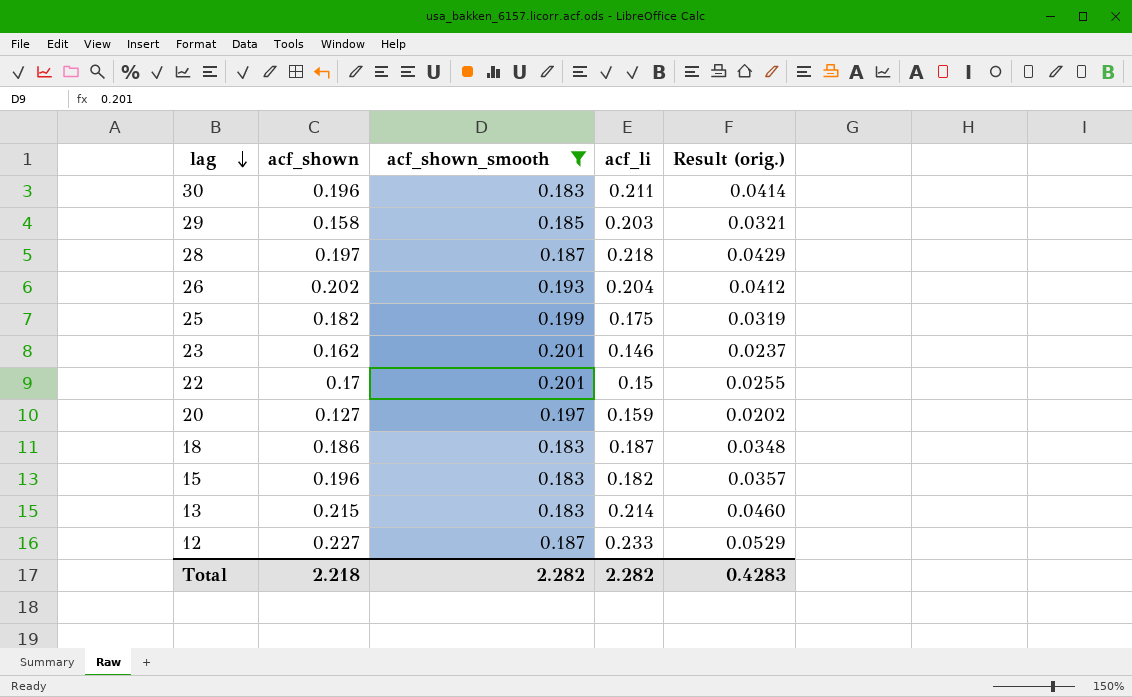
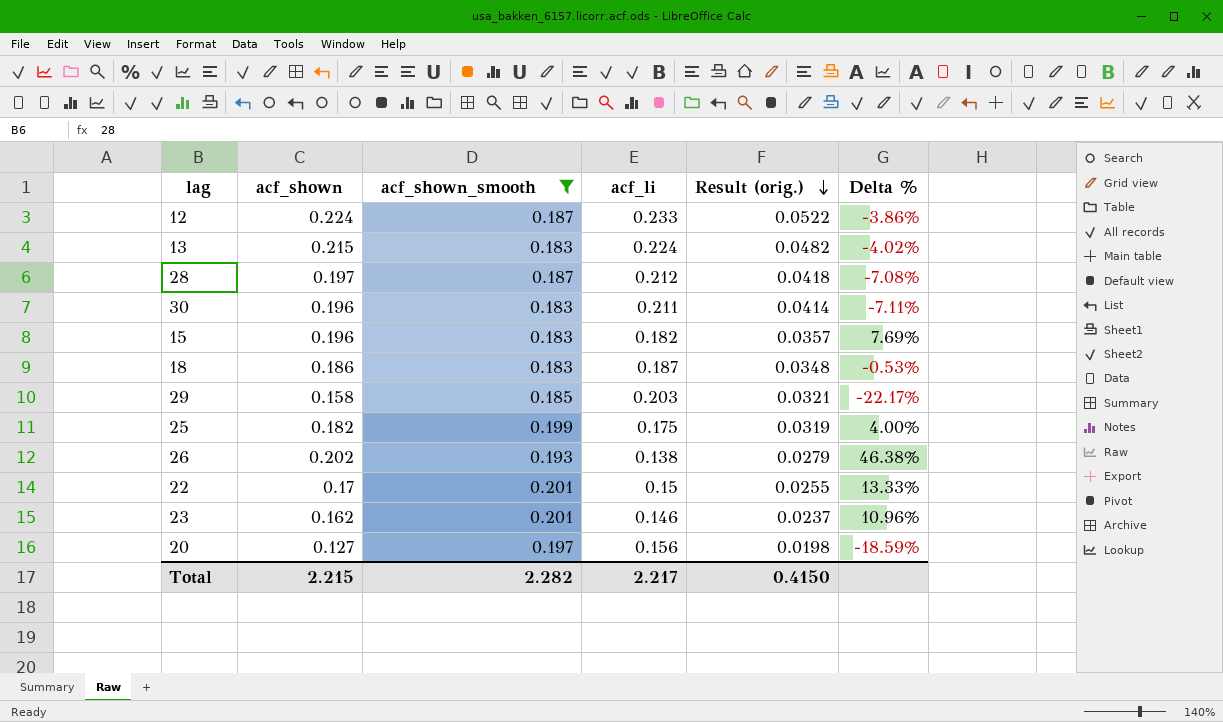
row order: lag descending -> Result (orig.) descending
column Delta % | formula: none -> ([acf_shown] - [acf_li]) / [acf_li]
12 | acf_shown: 0.227 -> 0.224
12 | Result (orig.): 0.0529 -> 0.0522
13 | acf_li: 0.214 -> 0.224
13 | Result (orig.): 0.0460 -> 0.0482
28 | acf_li: 0.218 -> 0.212
28 | Result (orig.): 0.0429 -> 0.0418
26 | acf_li: 0.204 -> 0.138
26 | Result (orig.): 0.0412 -> 0.0279
20 | acf_li: 0.159 -> 0.156
20 | Result (orig.): 0.0202 -> 0.0198
Total | acf_shown: 2.218 -> 2.215
Total | acf_li: 2.282 -> 2.217
Total | Result (orig.): 0.4283 -> 0.4150

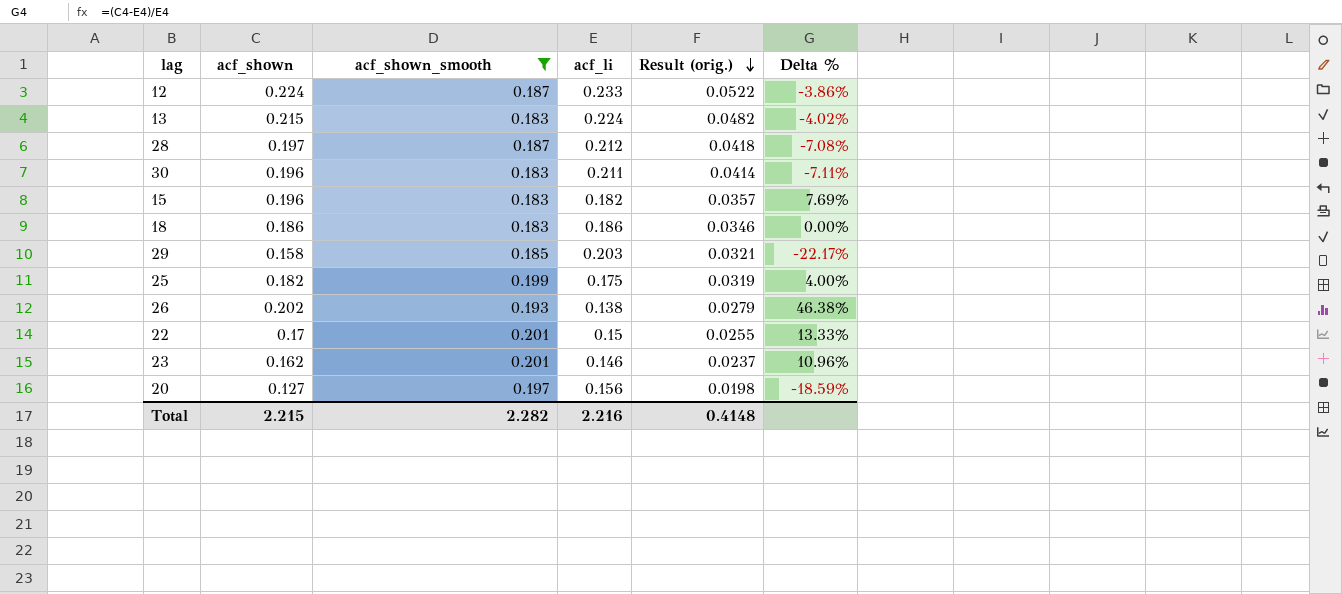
18 | acf_li: 0.187 -> 0.186
18 | Result (orig.): 0.0348 -> 0.0346
18 | Delta %: -0.53% -> 0.00%
Total | acf_li: 2.217 -> 2.216
Total | Result (orig.): 0.4150 -> 0.4148

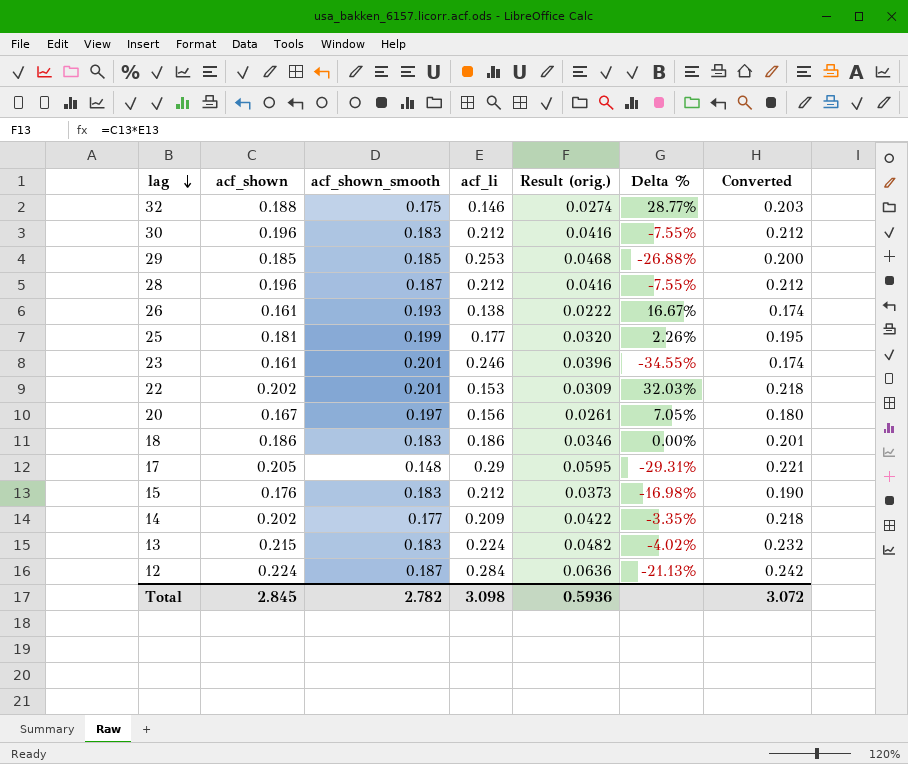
filter: acf_shown_smooth >= 0.183 -> none
row order: Result (orig.) descending -> lag descending
column Converted | formula: none -> [acf_shown] * 1.08
30 | acf_li: 0.211 -> 0.212
30 | Result (orig.): 0.0414 -> 0.0416
30 | Delta %: -7.11% -> -7.55%
29 | acf_shown: 0.158 -> 0.185
29 | acf_li: 0.203 -> 0.253
29 | Result (orig.): 0.0321 -> 0.0468
29 | Delta %: -22.17% -> -26.88%
28 | acf_shown: 0.197 -> 0.196
28 | Result (orig.): 0.0418 -> 0.0416
28 | Delta %: -7.08% -> -7.55%
26 | acf_shown: 0.202 -> 0.161
26 | Result (orig.): 0.0279 -> 0.0222
26 | Delta %: 46.38% -> 16.67%
25 | acf_shown: 0.182 -> 0.181
25 | acf_li: 0.175 -> 0.177
25 | Result (orig.): 0.0319 -> 0.0320
25 | Delta %: 4.00% -> 2.26%
23 | acf_shown: 0.162 -> 0.161
23 | acf_li: 0.146 -> 0.246
23 | Result (orig.): 0.0237 -> 0.0396
23 | Delta %: 10.96% -> -34.55%
22 | acf_shown: 0.17 -> 0.202
22 | acf_li: 0.15 -> 0.153
22 | Result (orig.): 0.0255 -> 0.0309
22 | Delta %: 13.33% -> 32.03%
20 | acf_shown: 0.127 -> 0.167
20 | Result (orig.): 0.0198 -> 0.0261
20 | Delta %: -18.59% -> 7.05%
15 | acf_shown: 0.196 -> 0.176
15 | acf_li: 0.182 -> 0.212
15 | Result (orig.): 0.0357 -> 0.0373
15 | Delta %: 7.69% -> -16.98%
12 | acf_li: 0.233 -> 0.284
12 | Result (orig.): 0.0522 -> 0.0636
12 | Delta %: -3.86% -> -21.13%
Total | acf_shown: 2.215 -> 2.845
Total | acf_shown_smooth: 2.282 -> 2.782
Total | acf_li: 2.216 -> 3.098
Total | Result (orig.): 0.4148 -> 0.5936

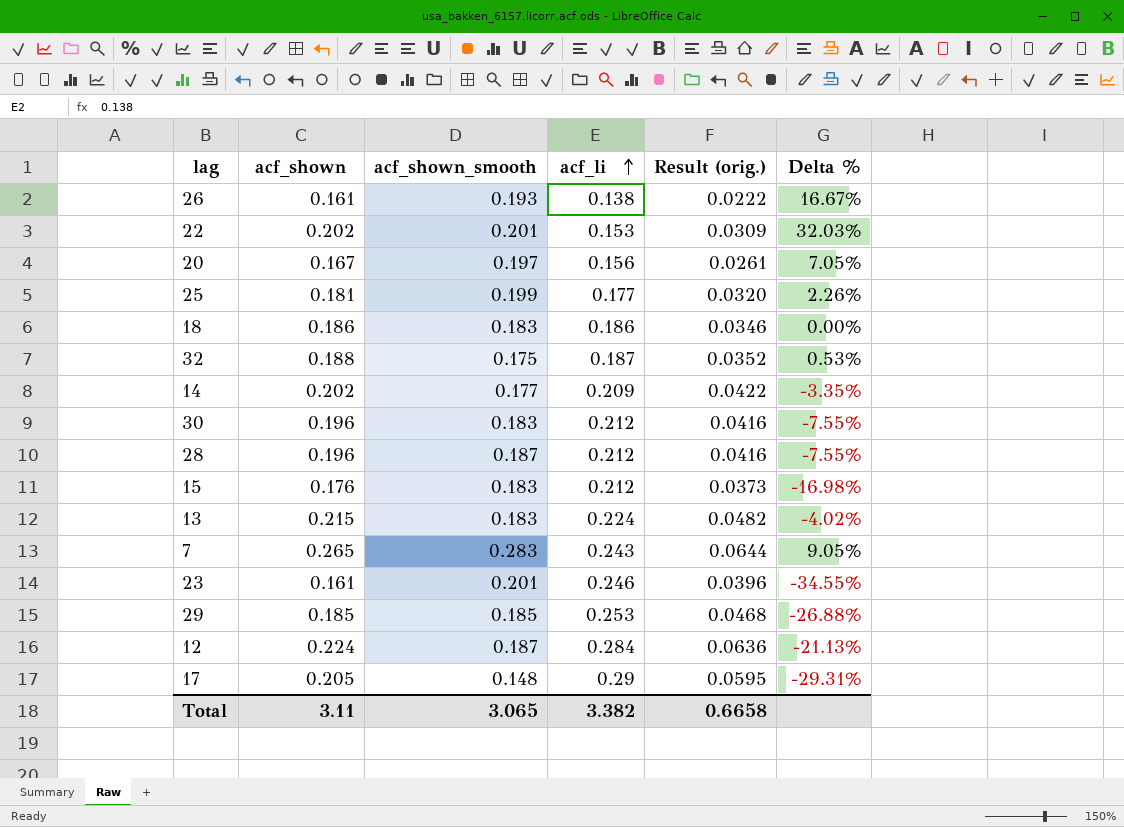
row order: lag descending -> acf_li ascending
column Converted | formula: [acf_shown] * 1.08 -> none
32 | acf_li: 0.146 -> 0.187
32 | Result (orig.): 0.0274 -> 0.0352
32 | Delta %: 28.77% -> 0.53%
row 7: none -> 0.265 | 0.283 | 0.243 | 0.0644 | 9.05%
Total | acf_shown: 2.845 -> 3.11
Total | acf_shown_smooth: 2.782 -> 3.065
Total | acf_li: 3.098 -> 3.382
Total | Result (orig.): 0.5936 -> 0.6658

